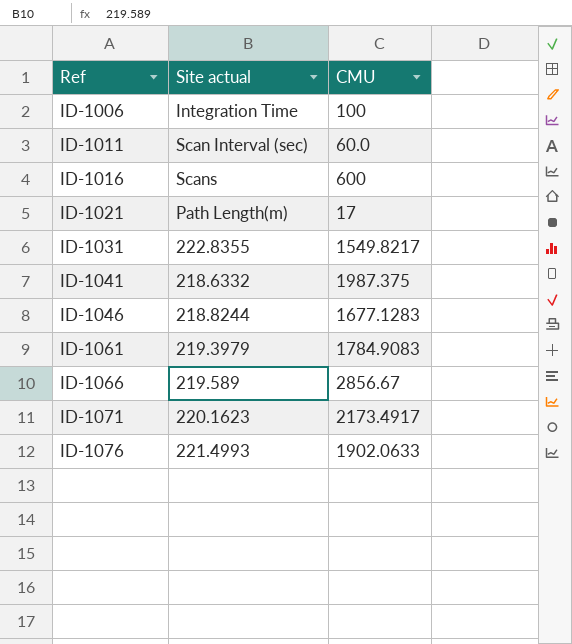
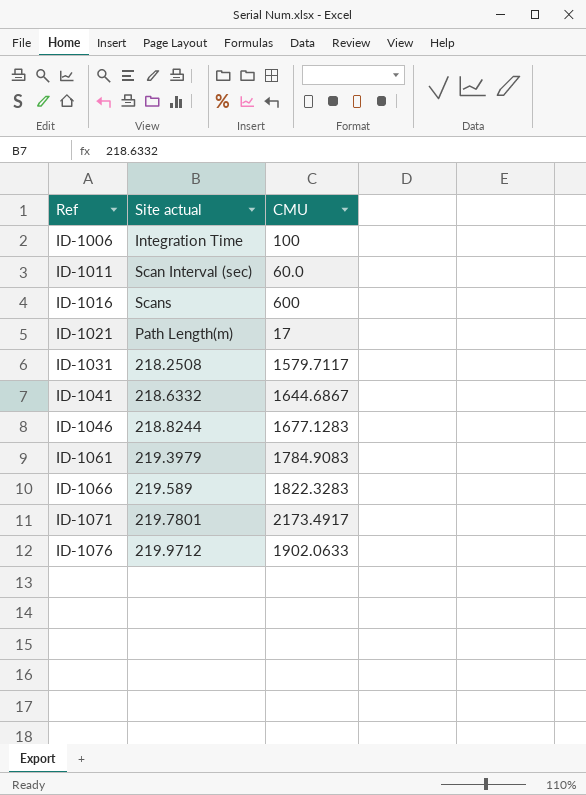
ID-1031 | Site actual: 222.8355 -> 218.2508
ID-1031 | CMU: 1549.8217 -> 1579.7117
ID-1041 | CMU: 1987.375 -> 1644.6867
ID-1066 | CMU: 2856.67 -> 1822.3283
ID-1071 | Site actual: 220.1623 -> 219.7801
ID-1076 | Site actual: 221.4993 -> 219.9712

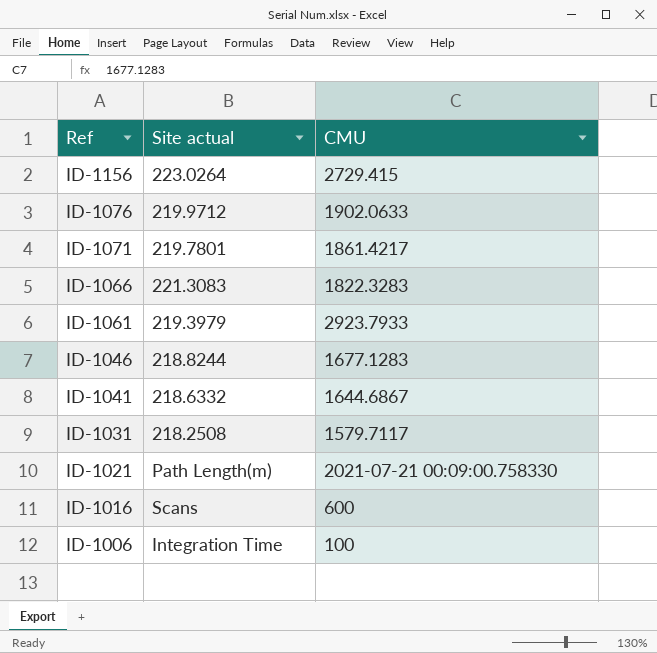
row order: Ref ascending -> Ref descending
row ID-1011: Scan Interval (sec) | 60.0 -> none
row ID-1156: none -> 223.0264 | 2729.415
ID-1071 | CMU: 2173.4917 -> 1861.4217
ID-1066 | Site actual: 219.589 -> 221.3083
ID-1061 | CMU: 1784.9083 -> 2923.7933
ID-1021 | CMU: 17 -> 2021-07-21 00:09:00.758330

